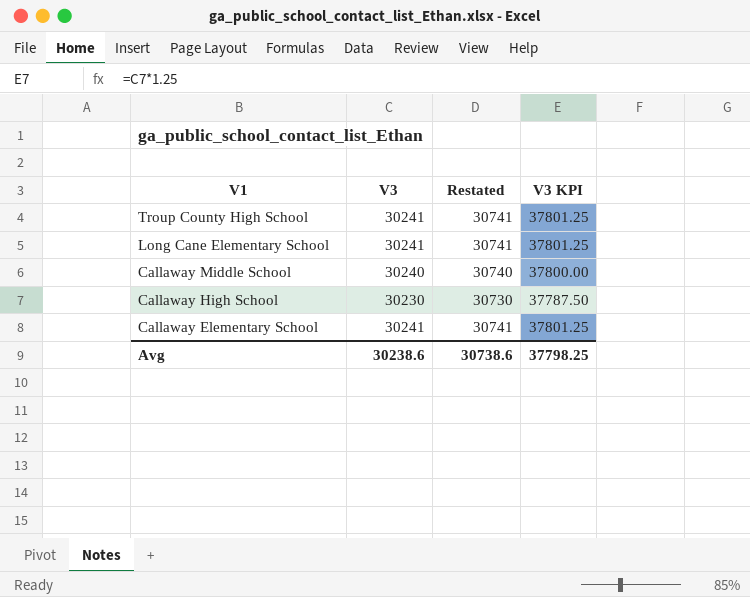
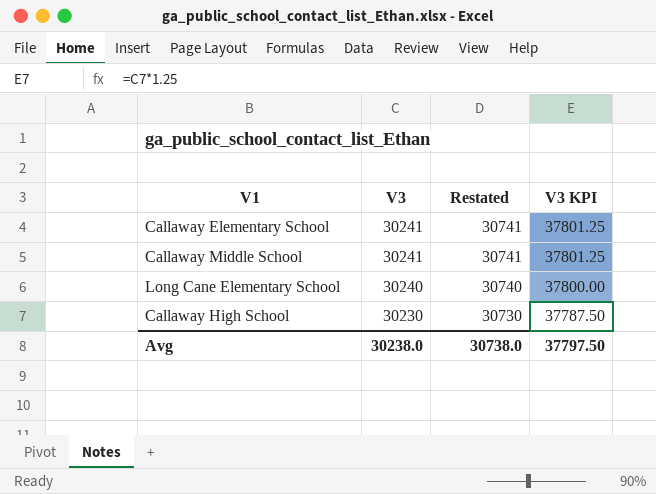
row order: V1 descending -> V3 descending
row Troup County High School: 30241 | 30741 | 37801.25 -> none
Callaway Middle School | V3: 30240 -> 30241
Callaway Middle School | Restated: 30740 -> 30741
Callaway Middle School | V3 KPI: 37800.00 -> 37801.25
Long Cane Elementary School | V3: 30241 -> 30240
Long Cane Elementary School | Restated: 30741 -> 30740
Long Cane Elementary School | V3 KPI: 37801.25 -> 37800.00
Avg | V3: 30238.6 -> 30238.0
Avg | Restated: 30738.6 -> 30738.0
Avg | V3 KPI: 37798.25 -> 37797.50

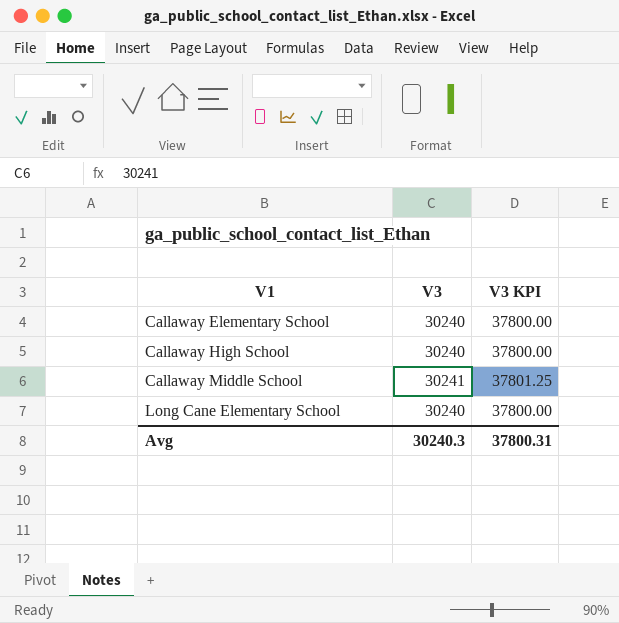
row order: V3 descending -> V1 ascending
column Restated | formula: [V3] + 500 -> none
Callaway Elementary School | V3: 30241 -> 30240
Callaway Elementary School | V3 KPI: 37801.25 -> 37800.00
Callaway High School | V3: 30230 -> 30240
Callaway High School | V3 KPI: 37787.50 -> 37800.00
Avg | V3: 30238.0 -> 30240.3
Avg | V3 KPI: 37797.50 -> 37800.31

